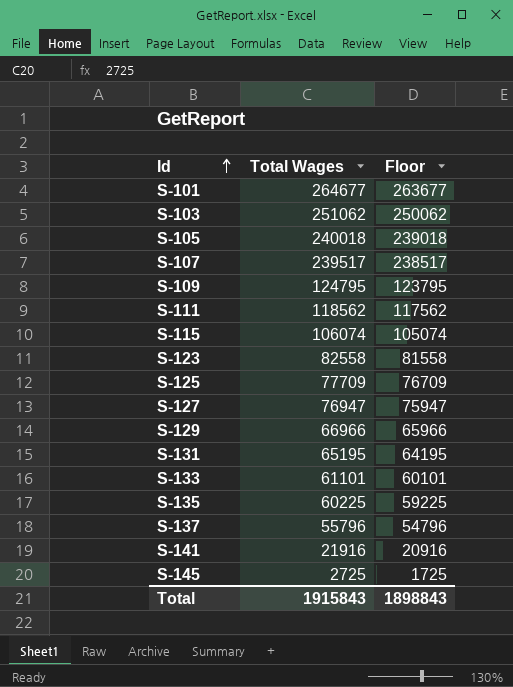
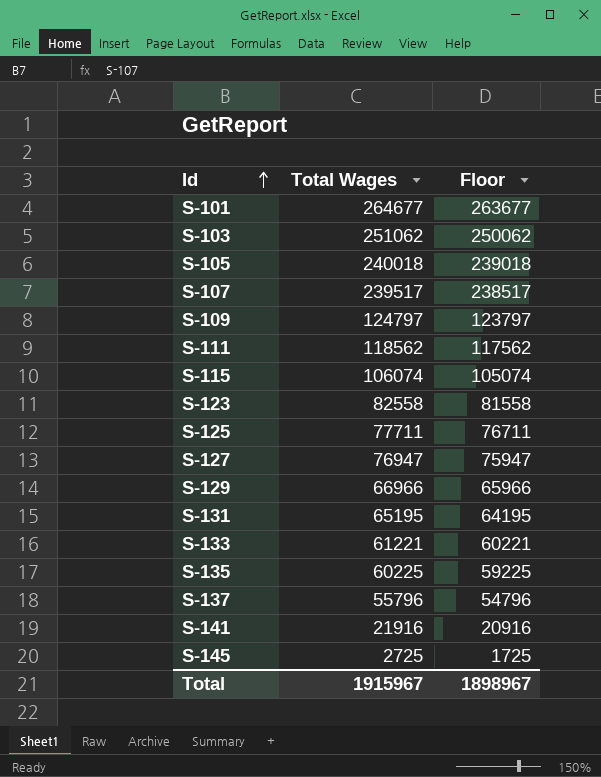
S-109 | Total Wages: 124795 -> 124797
S-109 | Floor: 123795 -> 123797
S-125 | Total Wages: 77709 -> 77711
S-125 | Floor: 76709 -> 76711
S-133 | Total Wages: 61101 -> 61221
S-133 | Floor: 60101 -> 60221
Total | Total Wages: 1915843 -> 1915967
Total | Floor: 1898843 -> 1898967

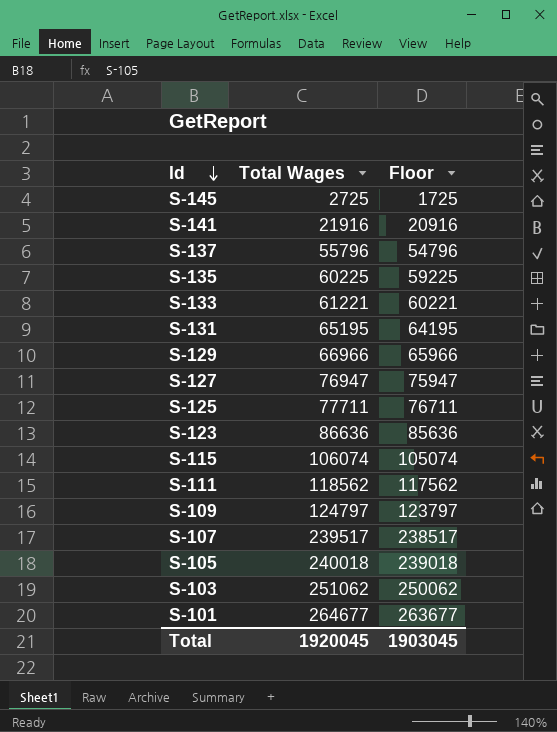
row order: Id ascending -> Id descending
S-123 | Total Wages: 82558 -> 86636
S-123 | Floor: 81558 -> 85636
Total | Total Wages: 1915967 -> 1920045
Total | Floor: 1898967 -> 1903045

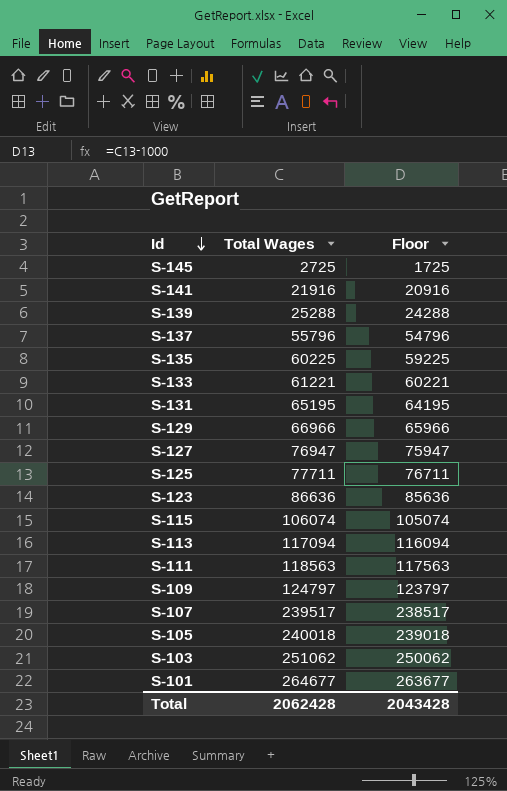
row S-139: none -> 25288 | 24288
row S-113: none -> 117094 | 116094
S-111 | Total Wages: 118562 -> 118563
S-111 | Floor: 117562 -> 117563
Total | Total Wages: 1920045 -> 2062428
Total | Floor: 1903045 -> 2043428

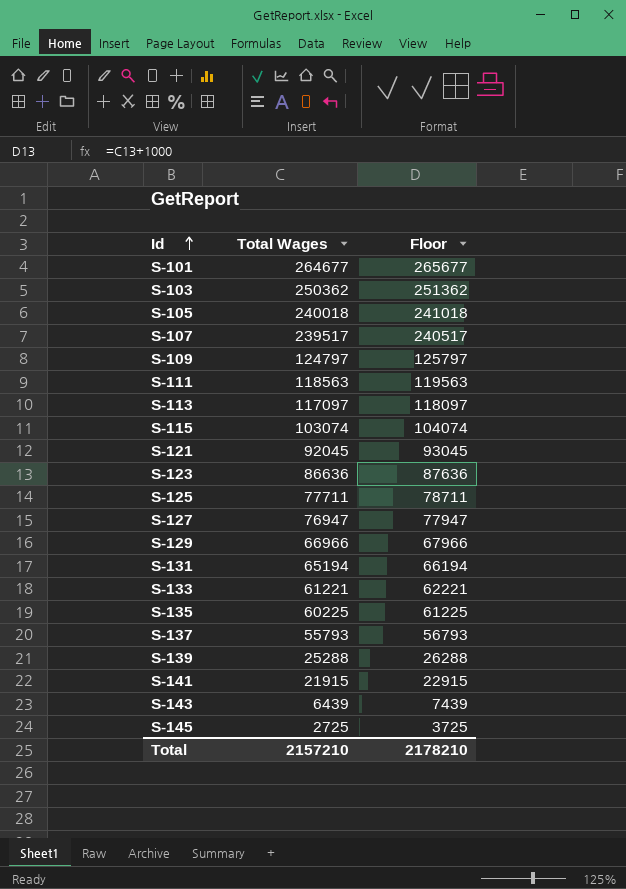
row order: Id descending -> Id ascending
column Floor | formula: [Total Wages] - 1000 -> [Total Wages] + 1000
S-103 | Total Wages: 251062 -> 250362
S-113 | Total Wages: 117094 -> 117097
S-115 | Total Wages: 106074 -> 103074
row S-121: none -> 92045 | 93045
S-131 | Total Wages: 65195 -> 65194
S-137 | Total Wages: 55796 -> 55793
S-141 | Total Wages: 21916 -> 21915
row S-143: none -> 6439 | 7439
Total | Total Wages: 2062428 -> 2157210
Total | Floor: 2043428 -> 2178210

